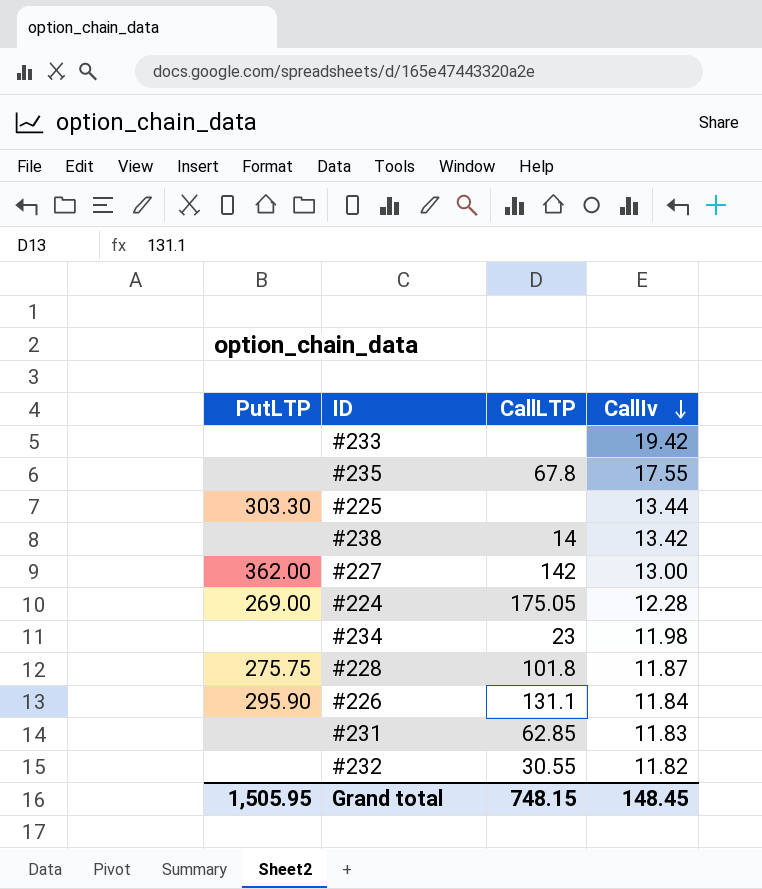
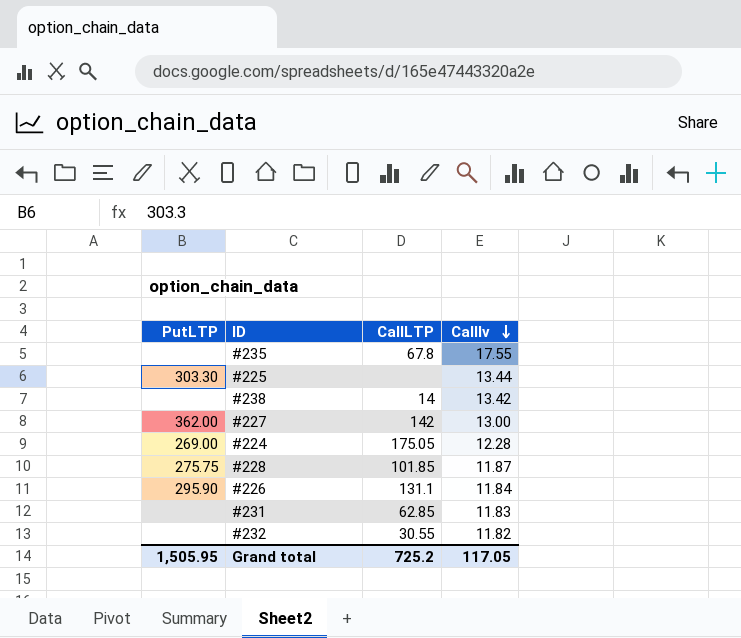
row #233: none | none | 19.42 -> none
row #234: none | 23 | 11.98 -> none
#228 | CallLTP: 101.8 -> 101.85
Grand total | CallLTP: 748.15 -> 725.2
Grand total | CallIv: 148.45 -> 117.05

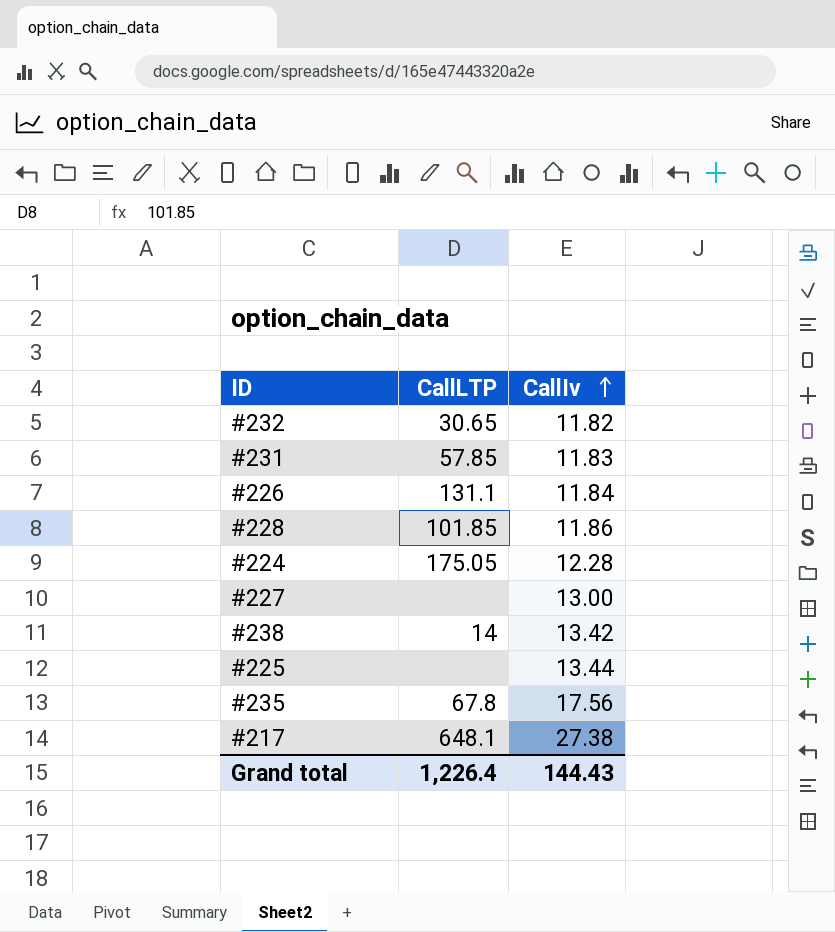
row order: CallIv descending -> CallIv ascending
column PutLTP | position: 1 -> none
#232 | CallLTP: 30.55 -> 30.65
#231 | CallLTP: 62.85 -> 57.85
#228 | CallIv: 11.87 -> 11.86
#227 | CallLTP: 142 -> none
#235 | CallIv: 17.55 -> 17.56
row #217: none -> 648.1 | 27.38
Grand total | CallLTP: 725.2 -> 1,226.4
Grand total | CallIv: 117.05 -> 144.43

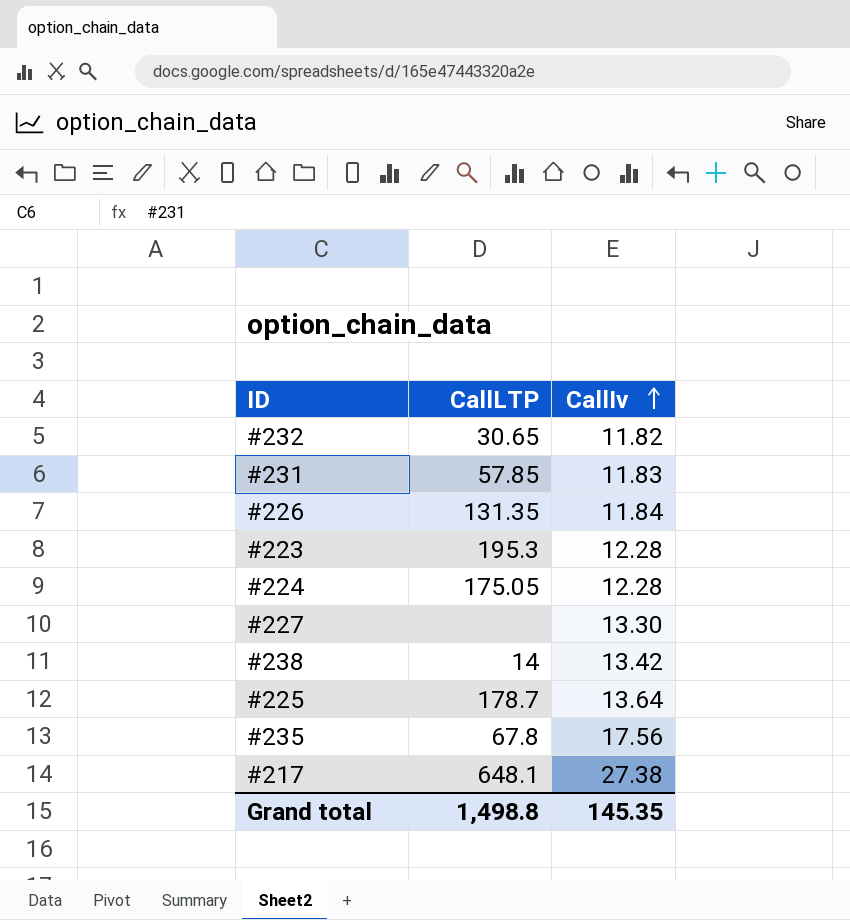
row #228: 101.85 | 11.86 -> none
#226 | CallLTP: 131.1 -> 131.35
row #223: none -> 195.3 | 12.28
#227 | CallIv: 13.00 -> 13.30
#225 | CallLTP: none -> 178.7
#225 | CallIv: 13.44 -> 13.64
Grand total | CallLTP: 1,226.4 -> 1,498.8
Grand total | CallIv: 144.43 -> 145.35

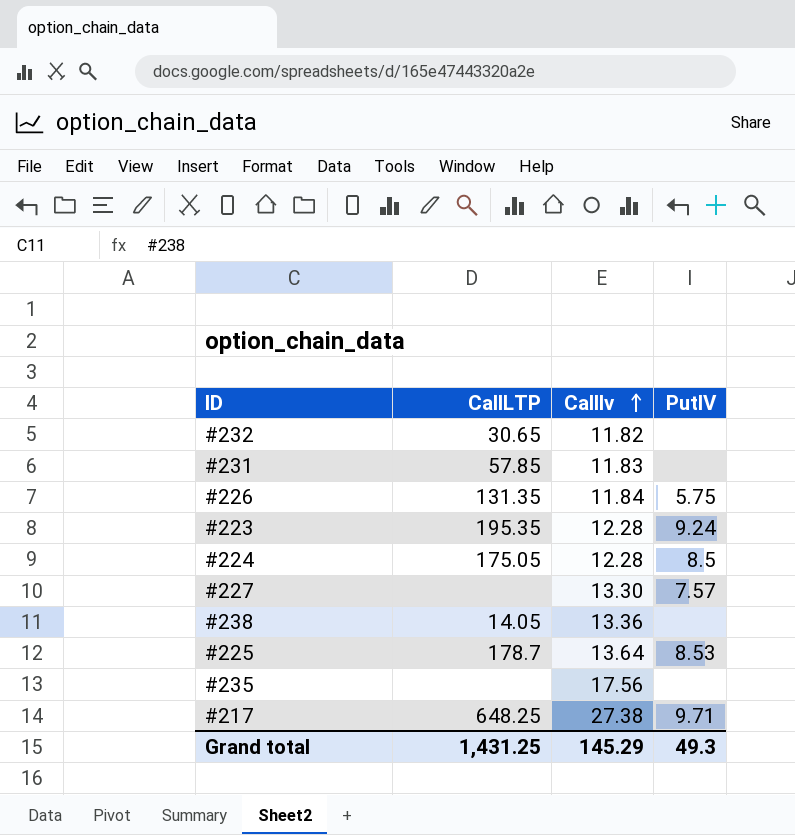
column PutIV | position: none -> 4
#223 | CallLTP: 195.3 -> 195.35
#238 | CallLTP: 14 -> 14.05
#238 | CallIv: 13.42 -> 13.36
#235 | CallLTP: 67.8 -> none
#217 | CallLTP: 648.1 -> 648.25
Grand total | CallLTP: 1,498.8 -> 1,431.25
Grand total | CallIv: 145.35 -> 145.29

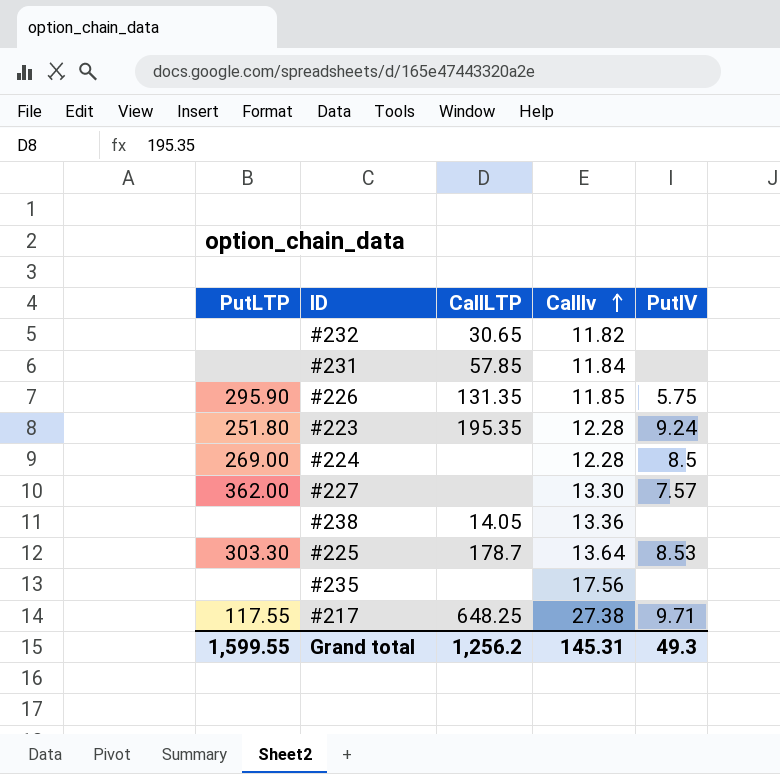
column PutLTP | position: none -> 1
#231 | CallIv: 11.83 -> 11.84
#226 | CallIv: 11.84 -> 11.85
#224 | CallLTP: 175.05 -> none
Grand total | CallLTP: 1,431.25 -> 1,256.2
Grand total | CallIv: 145.29 -> 145.31

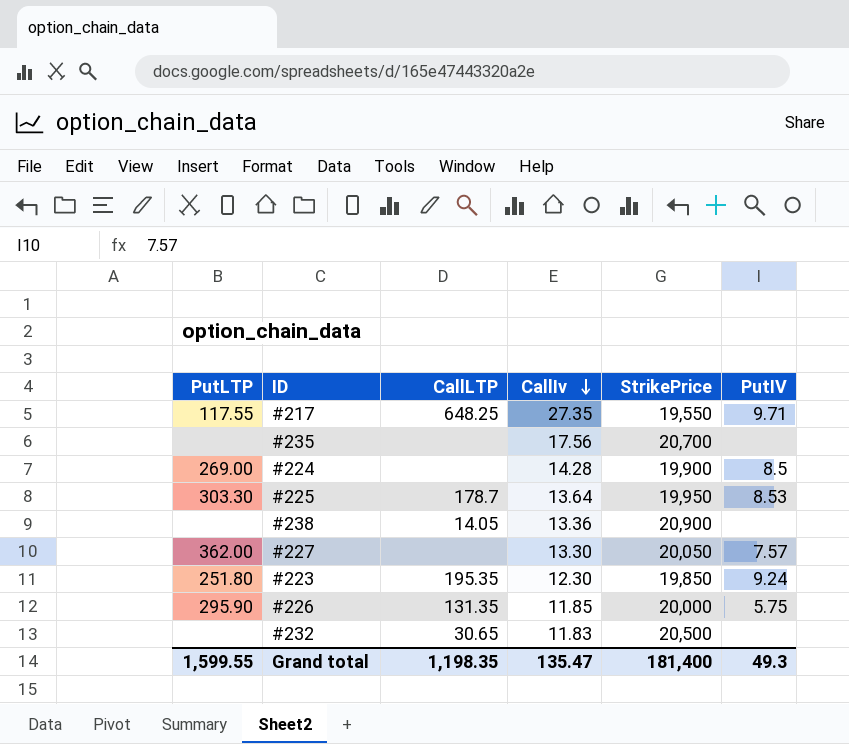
row order: CallIv ascending -> CallIv descending
column StrikePrice | position: none -> 5
row #231: none | 57.85 | 11.84 | none -> none
#217 | CallIv: 27.38 -> 27.35
#224 | CallIv: 12.28 -> 14.28
#223 | CallIv: 12.28 -> 12.30
#232 | CallIv: 11.82 -> 11.83
Grand total | CallLTP: 1,256.2 -> 1,198.35
Grand total | CallIv: 145.31 -> 135.47

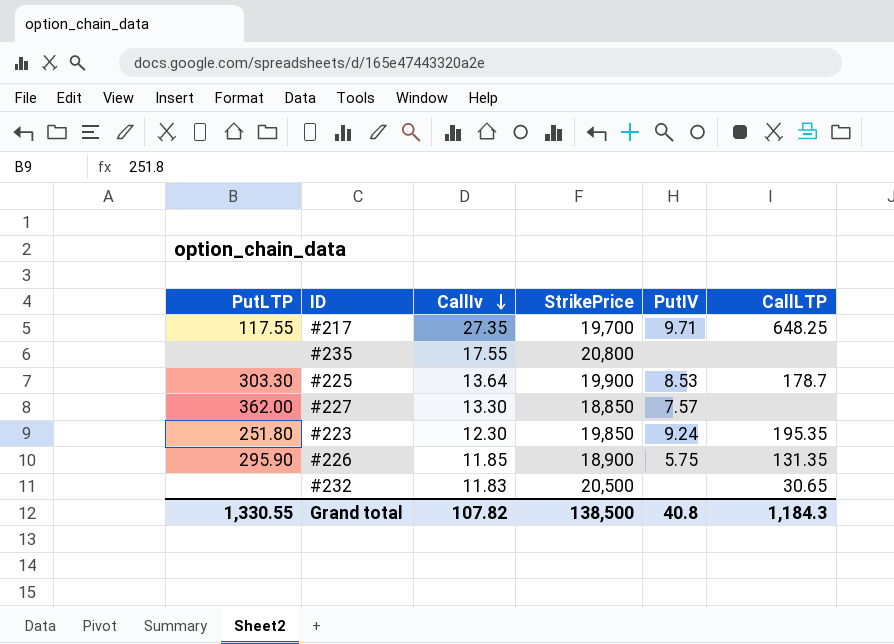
column CallLTP | position: 3 -> 6
row #224: 269.00 | none | 14.28 | 19,900 | 8.5 -> none
row #238: none | 14.05 | 13.36 | 20,900 | none -> none
#217 | StrikePrice: 19,550 -> 19,700
#235 | CallIv: 17.56 -> 17.55
#235 | StrikePrice: 20,700 -> 20,800
#225 | StrikePrice: 19,950 -> 19,900
#227 | StrikePrice: 20,050 -> 18,850
#226 | StrikePrice: 20,000 -> 18,900
Grand total | PutLTP: 1,599.55 -> 1,330.55
Grand total | CallIv: 135.47 -> 107.82
Grand total | StrikePrice: 181,400 -> 138,500
Grand total | PutIV: 49.3 -> 40.8
Grand total | CallLTP: 1,198.35 -> 1,184.3

